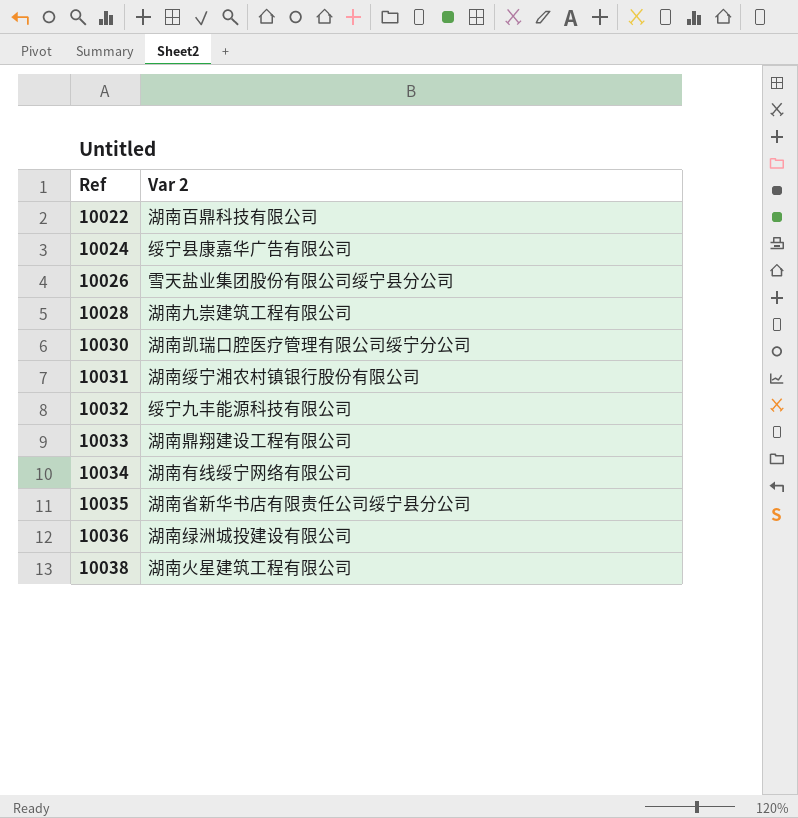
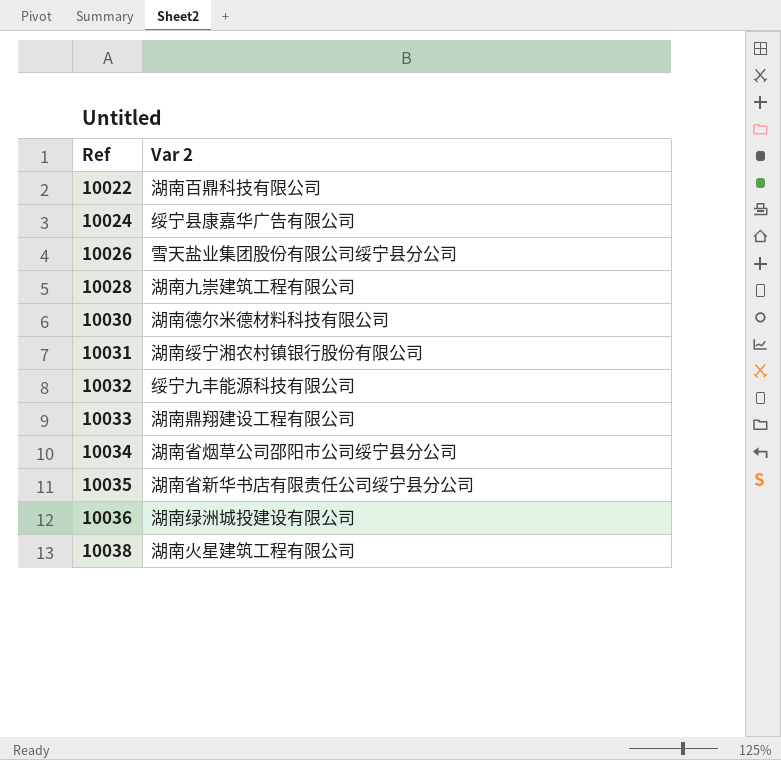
10030 | Var 2: 湖南凯瑞口腔医疗管理有限公司绥宁分公司 -> 湖南德尔米德材料科技有限公司
10034 | Var 2: 湖南有线绥宁网络有限公司 -> 湖南省烟草公司邵阳市公司绥宁县分公司

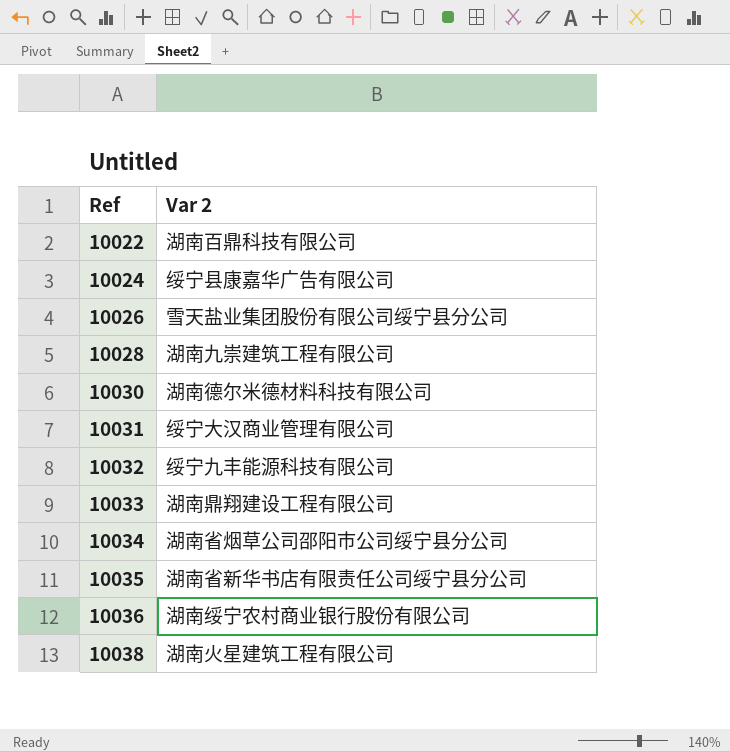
10031 | Var 2: 湖南绥宁湘农村镇银行股份有限公司 -> 绥宁大汉商业管理有限公司
10036 | Var 2: 湖南绿洲城投建设有限公司 -> 湖南绥宁农村商业银行股份有限公司

